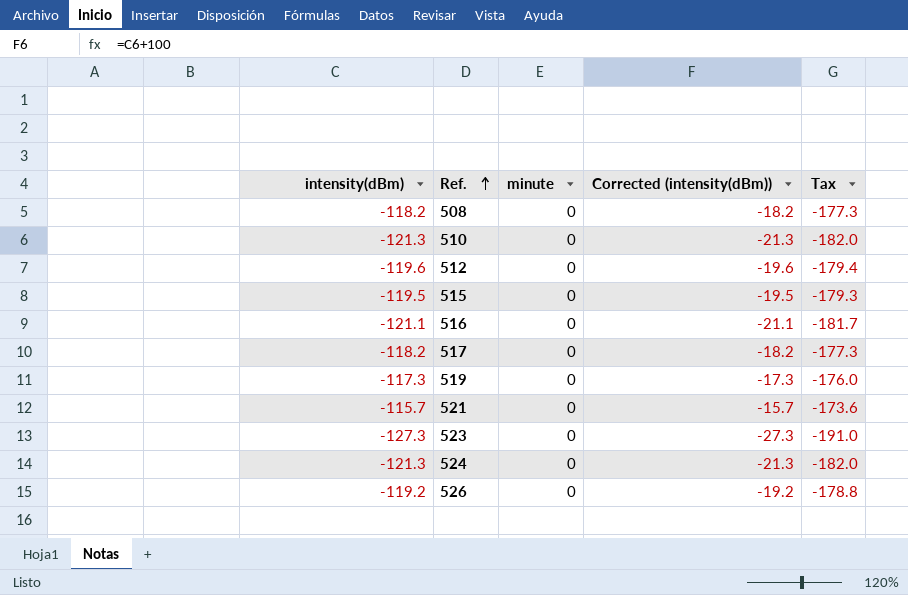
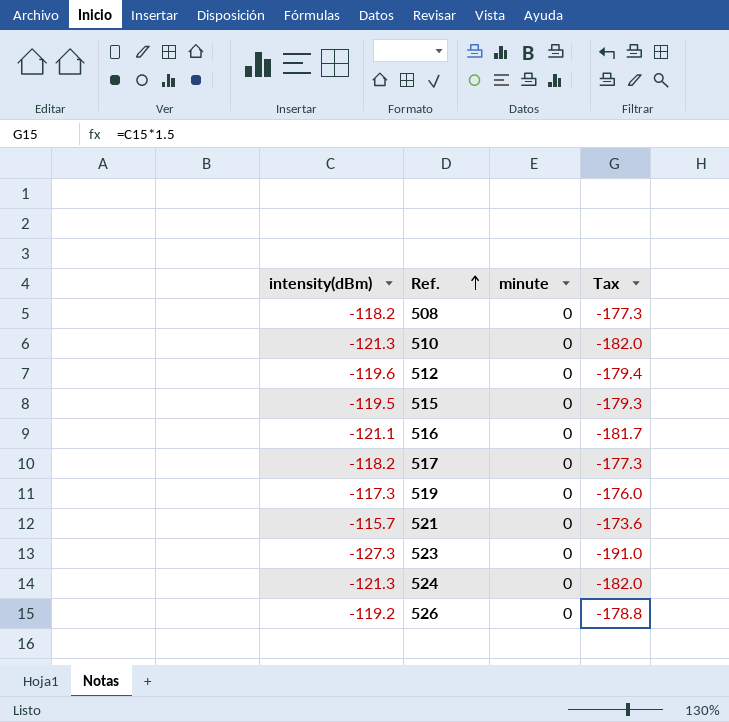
column Corrected (intensity(dBm)) | formula: [intensity(dBm)] + 100 -> none

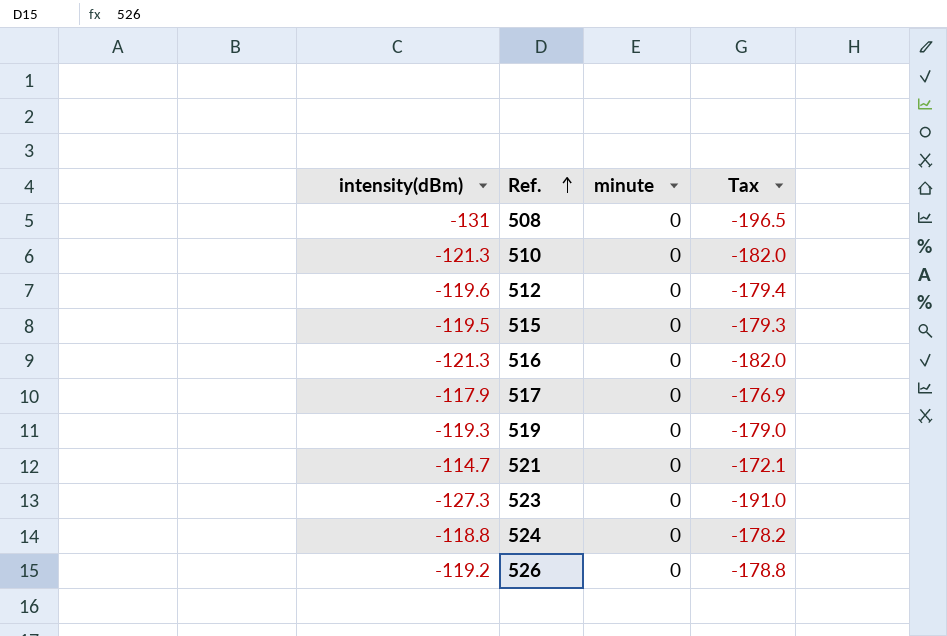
508 | intensity(dBm): -118.2 -> -131
508 | Tax: -177.3 -> -196.5
516 | intensity(dBm): -121.1 -> -121.3
516 | Tax: -181.7 -> -182.0
517 | intensity(dBm): -118.2 -> -117.9
517 | Tax: -177.3 -> -176.9
519 | intensity(dBm): -117.3 -> -119.3
519 | Tax: -176.0 -> -179.0
521 | intensity(dBm): -115.7 -> -114.7
521 | Tax: -173.6 -> -172.1
524 | intensity(dBm): -121.3 -> -118.8
524 | Tax: -182.0 -> -178.2

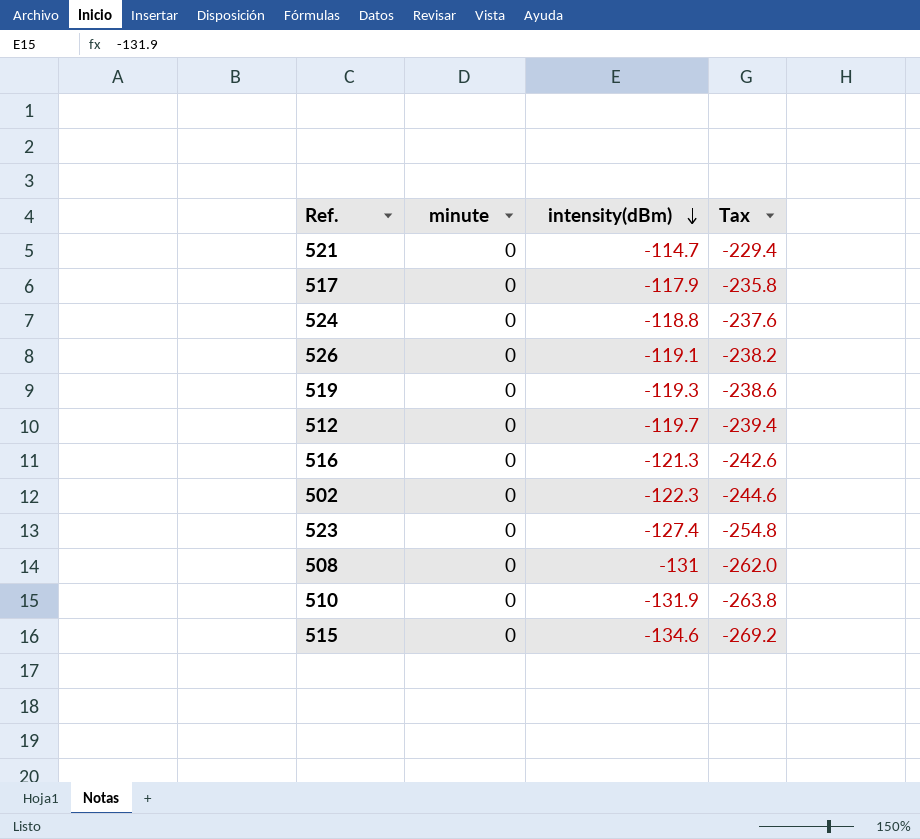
row order: Ref. ascending -> intensity(dBm) descending
column intensity(dBm) | position: 1 -> 3
column Tax | formula: [intensity(dBm)] * 1.5 -> [intensity(dBm)] * 2
526 | intensity(dBm): -119.2 -> -119.1
512 | intensity(dBm): -119.6 -> -119.7
row 502: none -> 0 | -122.3 | -244.6
523 | intensity(dBm): -127.3 -> -127.4
510 | intensity(dBm): -121.3 -> -131.9
515 | intensity(dBm): -119.5 -> -134.6

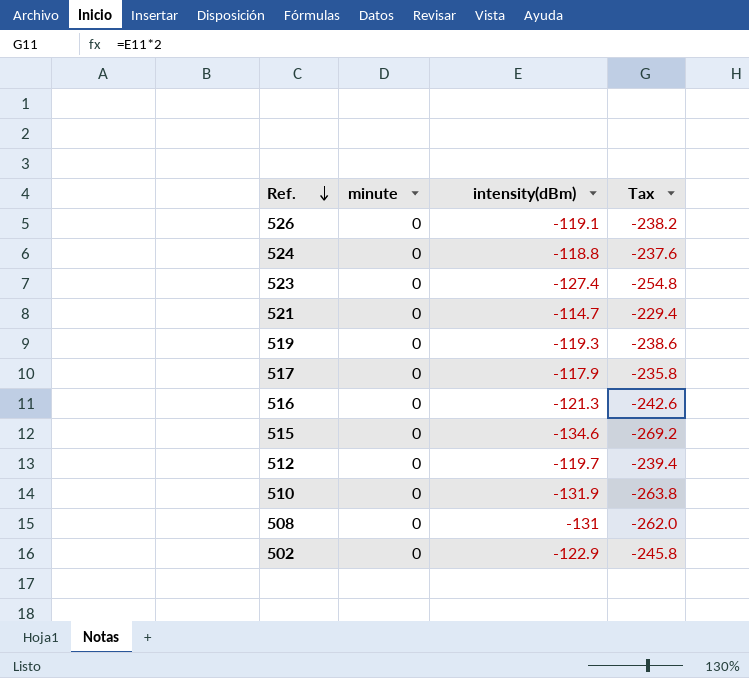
row order: intensity(dBm) descending -> Ref. descending
502 | intensity(dBm): -122.3 -> -122.9
502 | Tax: -244.6 -> -245.8

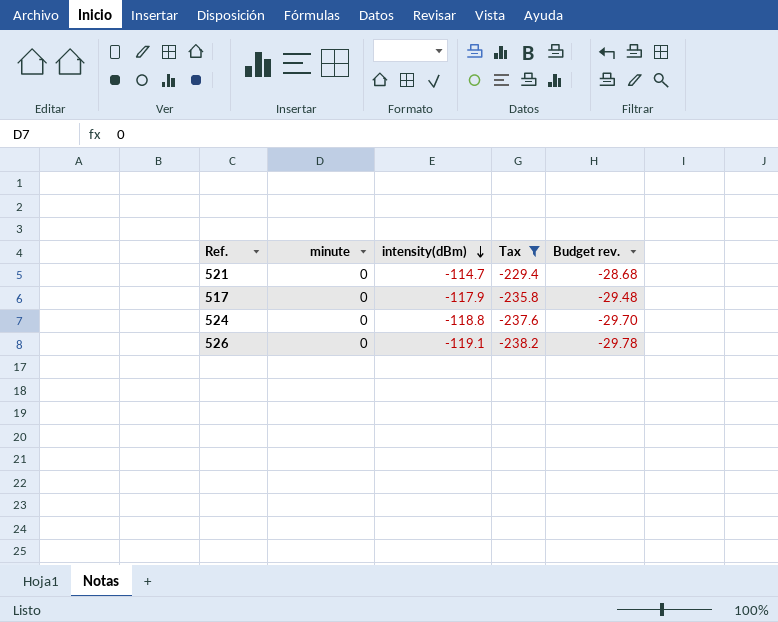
filter: none -> Tax >= -238.2
row order: Ref. descending -> intensity(dBm) descending
column Budget rev. | formula: none -> [intensity(dBm)] * 0.25

